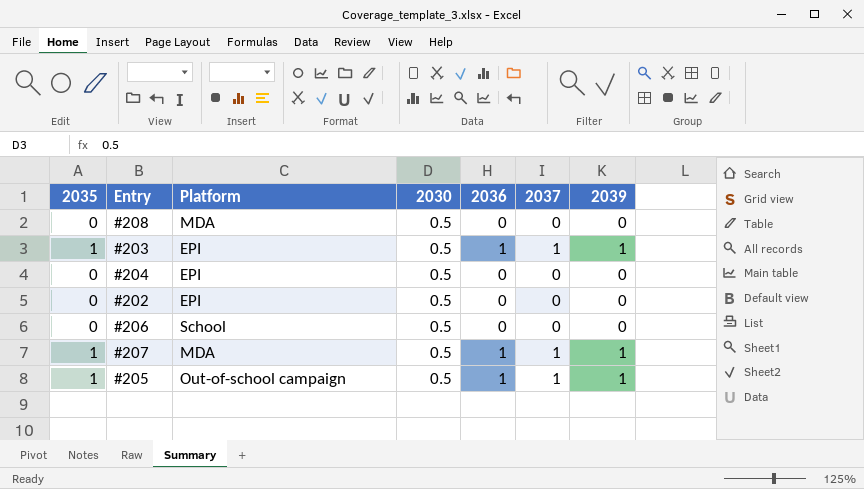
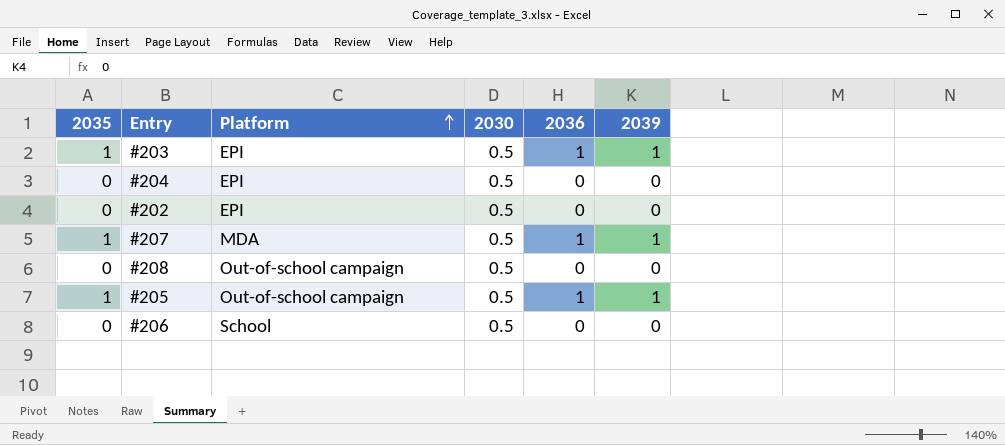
row order: none -> Platform ascending
column 2037 | position: 6 -> none
#208 | Platform: MDA -> Out-of-school campaign

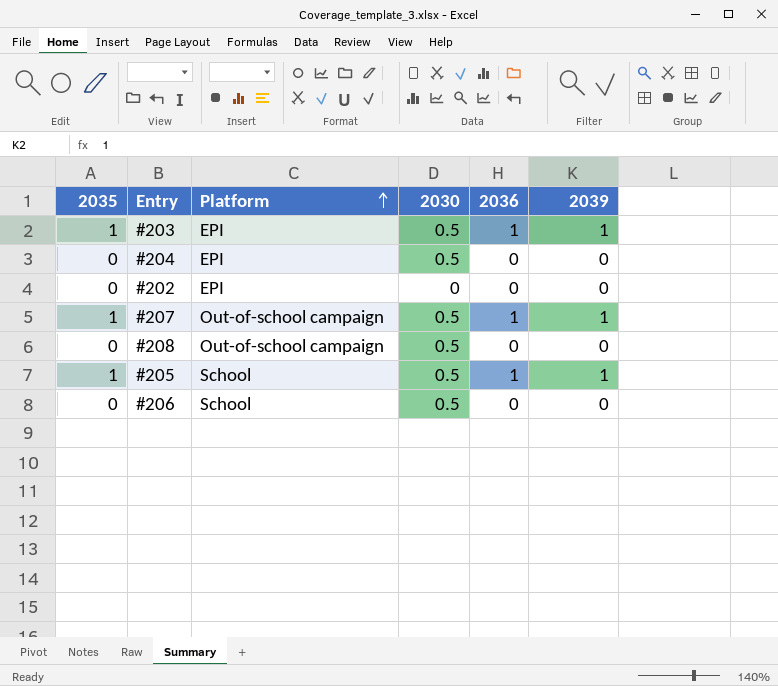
#202 | 2030: 0.5 -> 0
#207 | Platform: MDA -> Out-of-school campaign
#205 | Platform: Out-of-school campaign -> School

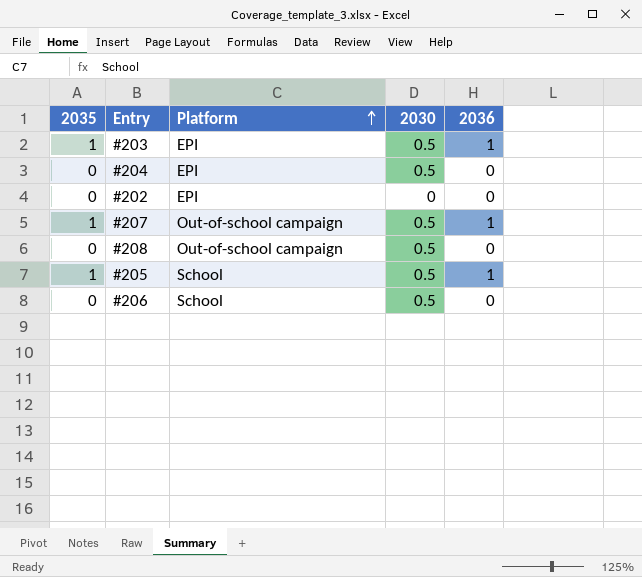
column 2039 | position: 6 -> none

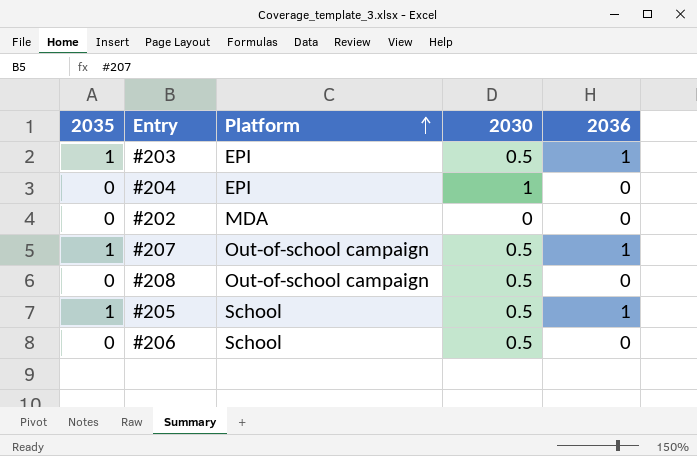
#204 | 2030: 0.5 -> 1
#202 | Platform: EPI -> MDA

